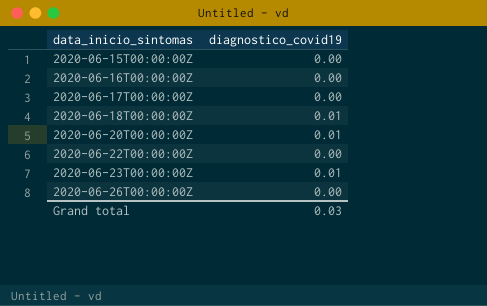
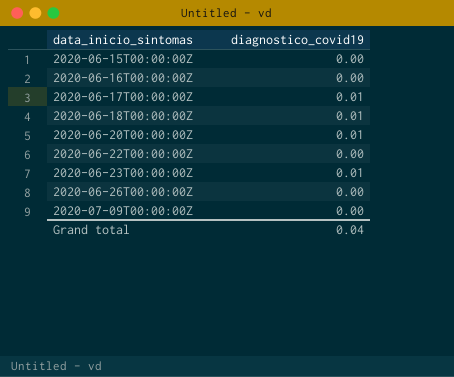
2020-06-17T00:00:00Z | diagnostico_covid19: 0.00 -> 0.01
row 2020-07-09T00:00:00Z: none -> 0.00
Grand total | diagnostico_covid19: 0.03 -> 0.04

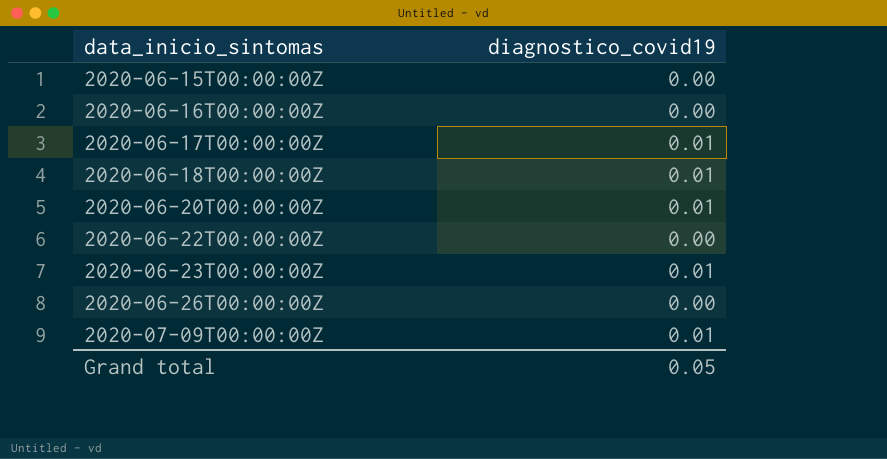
2020-07-09T00:00:00Z | diagnostico_covid19: 0.00 -> 0.01
Grand total | diagnostico_covid19: 0.04 -> 0.05

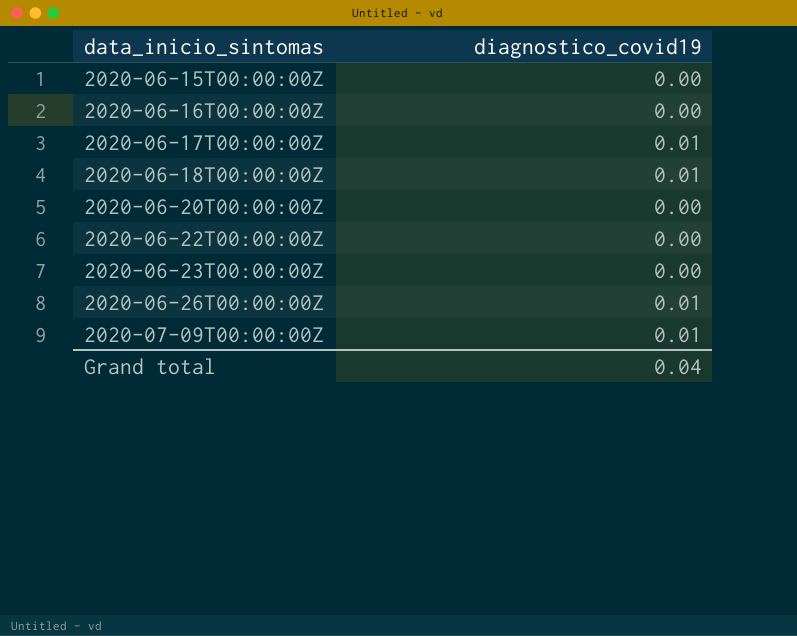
2020-06-20T00:00:00Z | diagnostico_covid19: 0.01 -> 0.00
2020-06-23T00:00:00Z | diagnostico_covid19: 0.01 -> 0.00
2020-06-26T00:00:00Z | diagnostico_covid19: 0.00 -> 0.01
Grand total | diagnostico_covid19: 0.05 -> 0.04

